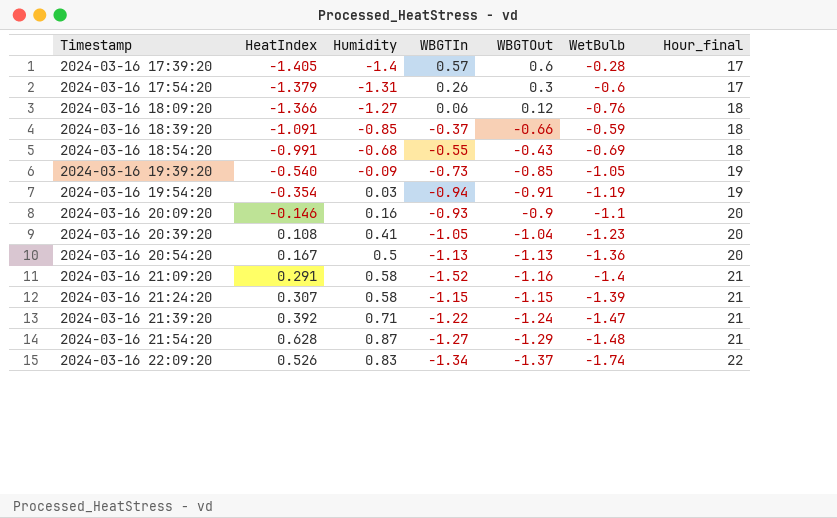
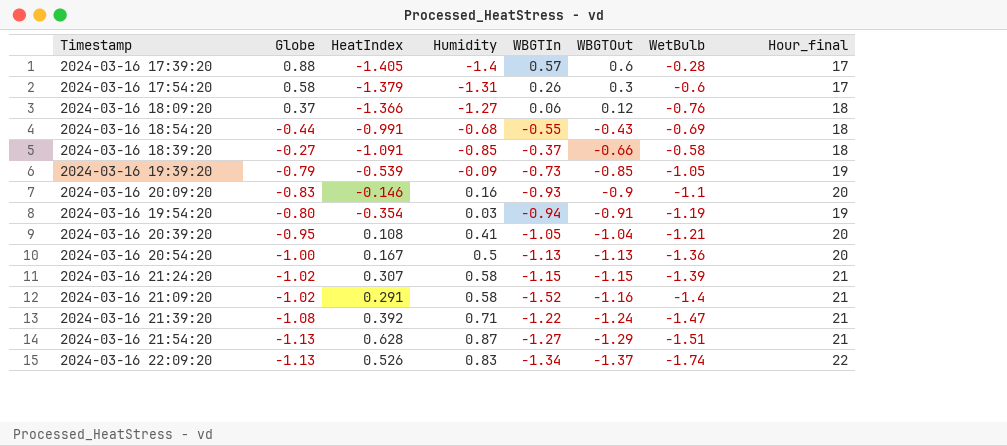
row order: Timestamp ascending -> WBGTOut descending
column Globe | position: none -> 2
2024-03-16 18:39:20 | WetBulb: -0.59 -> -0.58
2024-03-16 19:39:20 | HeatIndex: -0.540 -> -0.539
2024-03-16 20:39:20 | WetBulb: -1.23 -> -1.21
2024-03-16 21:54:20 | WetBulb: -1.48 -> -1.51

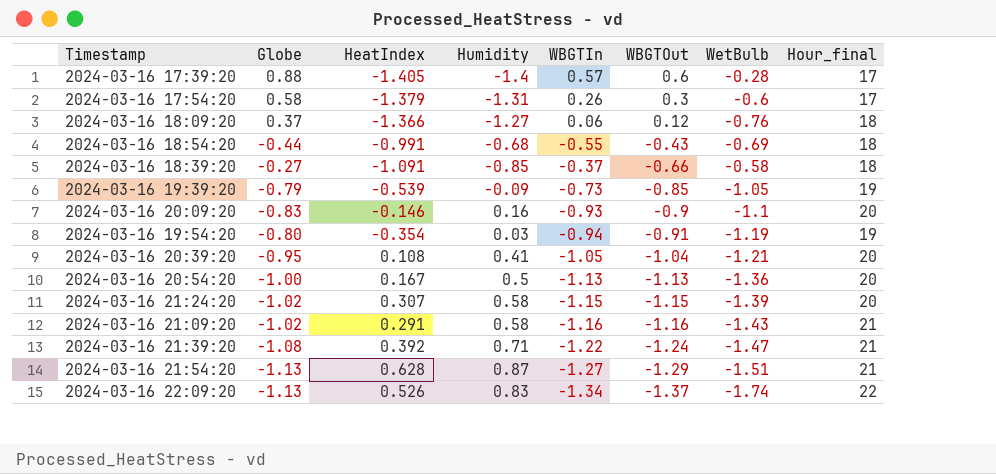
2024-03-16 21:24:20 | Hour_final: 21 -> 20
2024-03-16 21:09:20 | WBGTIn: -1.52 -> -1.16
2024-03-16 21:09:20 | WetBulb: -1.4 -> -1.43

